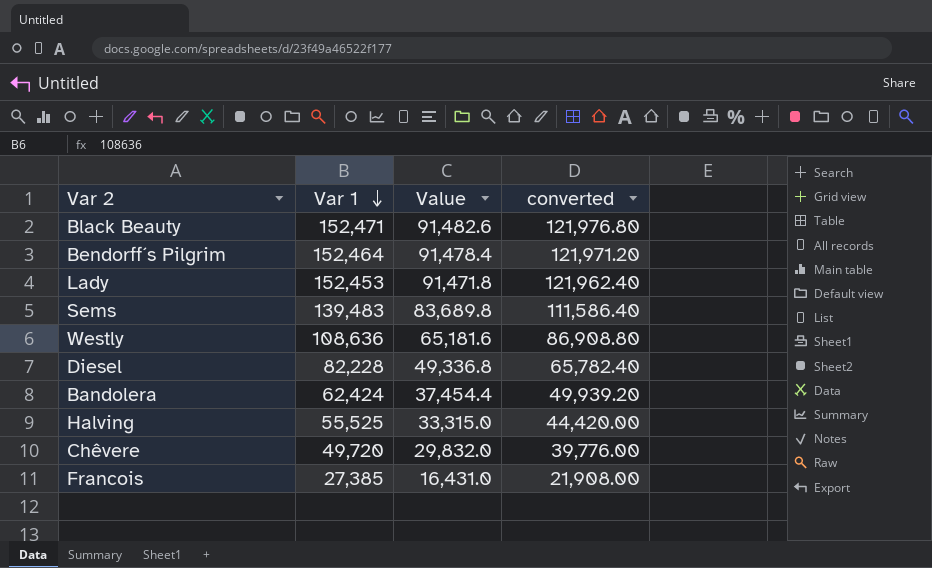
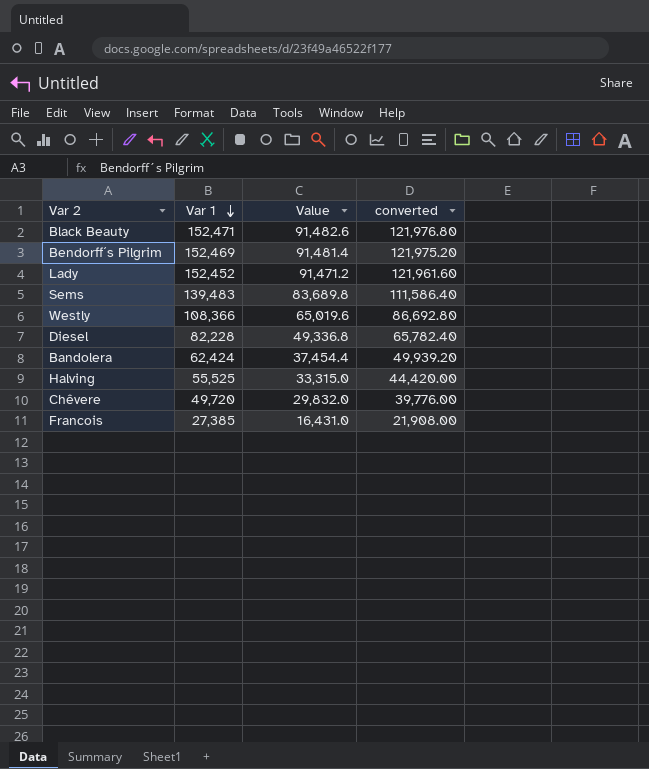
Bendorff´s Pilgrim | Var 1: 152,464 -> 152,469
Bendorff´s Pilgrim | Value: 91,478.4 -> 91,481.4
Bendorff´s Pilgrim | converted: 121,971.20 -> 121,975.20
Lady | Var 1: 152,453 -> 152,452
Lady | Value: 91,471.8 -> 91,471.2
Lady | converted: 121,962.40 -> 121,961.60
Westly | Var 1: 108,636 -> 108,366
Westly | Value: 65,181.6 -> 65,019.6
Westly | converted: 86,908.80 -> 86,692.80

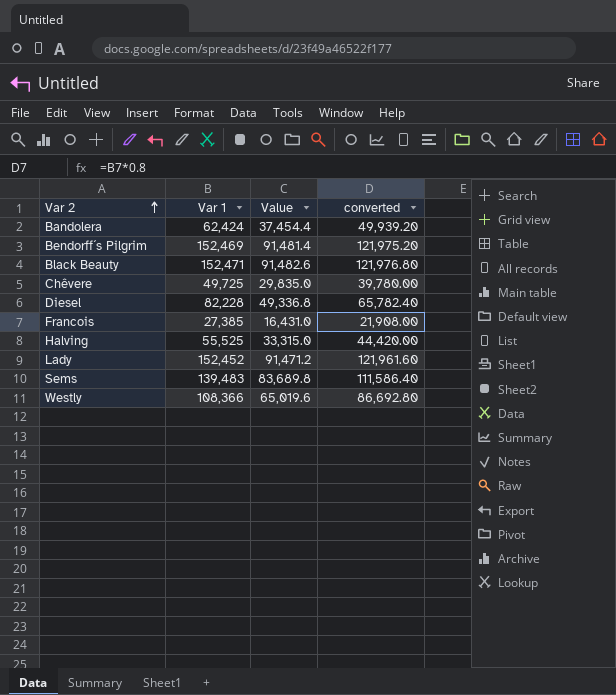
row order: Var 1 descending -> Var 2 ascending
Chêvere | Var 1: 49,720 -> 49,725
Chêvere | Value: 29,832.0 -> 29,835.0
Chêvere | converted: 39,776.00 -> 39,780.00

